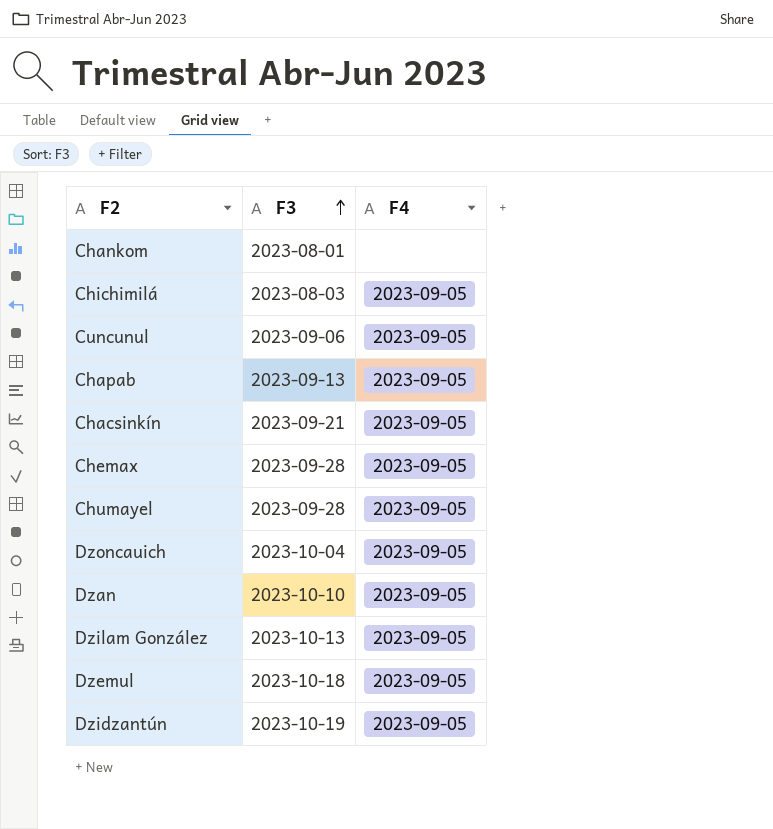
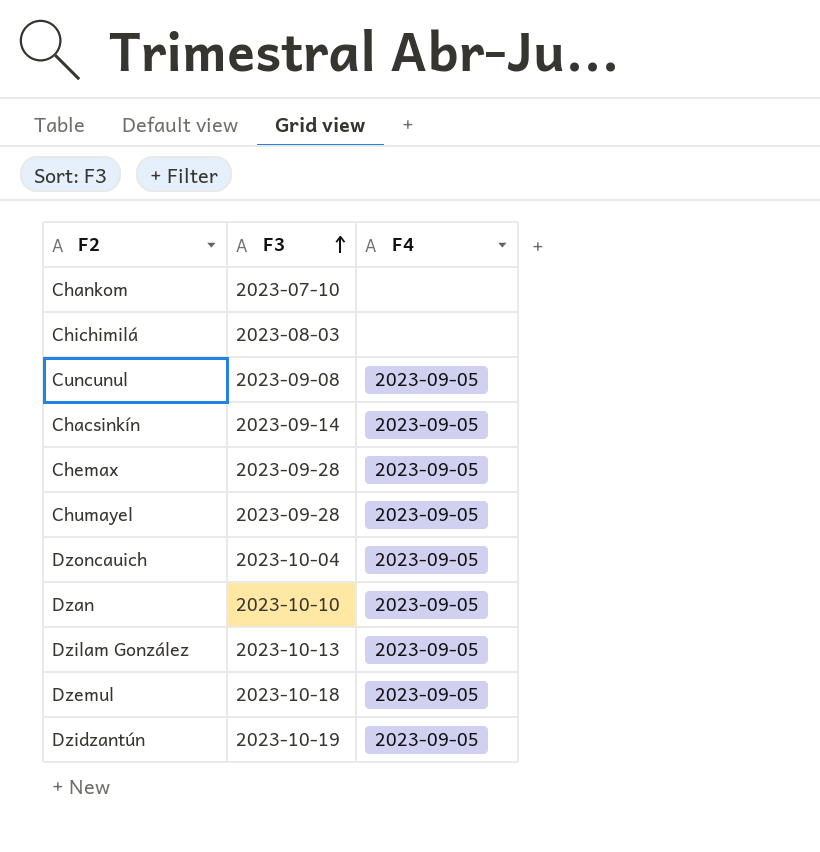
row Chapab: 2023-09-13 | 2023-09-05 -> none
Chankom | F3: 2023-08-01 -> 2023-07-10
Chichimilá | F4: 2023-09-05 -> none
Cuncunul | F3: 2023-09-06 -> 2023-09-08
Chacsinkín | F3: 2023-09-21 -> 2023-09-14

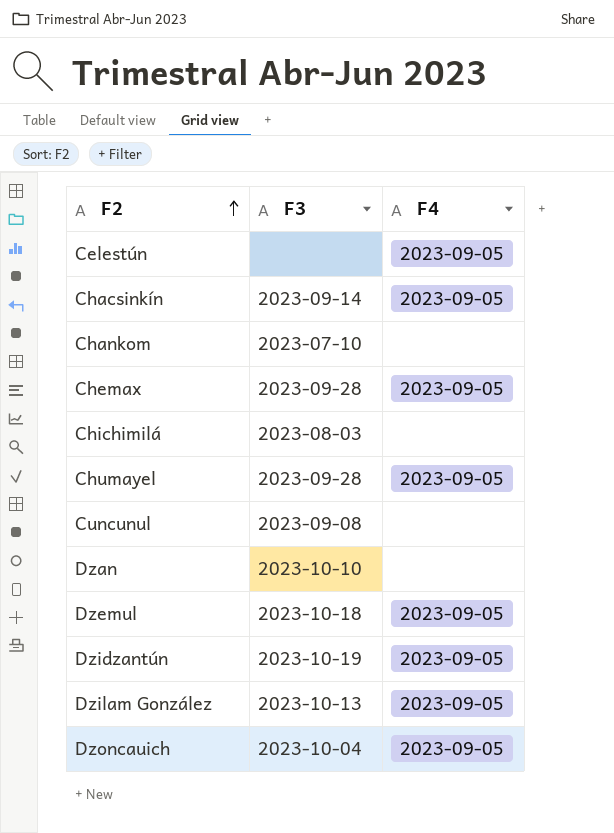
row order: F3 ascending -> F2 ascending
row Celestún: none -> none | 2023-09-05
Cuncunul | F4: 2023-09-05 -> none
Dzan | F4: 2023-09-05 -> none

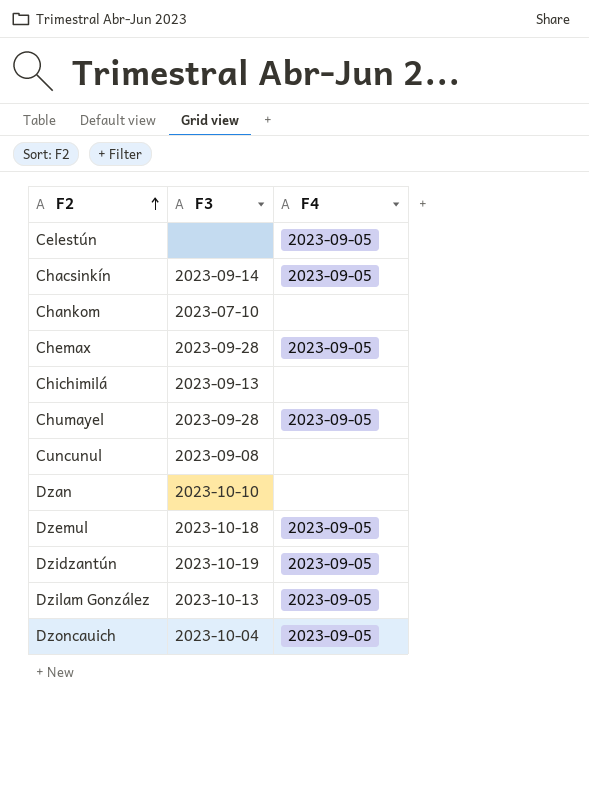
Chichimilá | F3: 2023-08-03 -> 2023-09-13

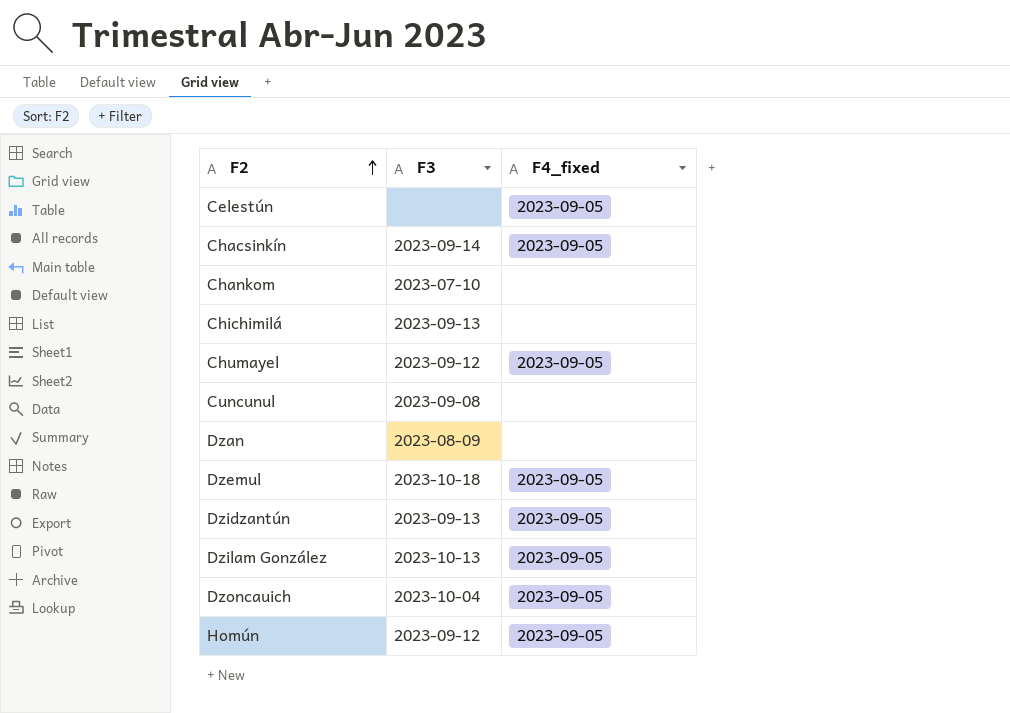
column name: F4 -> F4_fixed
row Chemax: 2023-09-28 | 2023-09-05 -> none
Chumayel | F3: 2023-09-28 -> 2023-09-12
Dzan | F3: 2023-10-10 -> 2023-08-09
Dzidzantún | F3: 2023-10-19 -> 2023-09-13
row Homún: none -> 2023-09-12 | 2023-09-05

